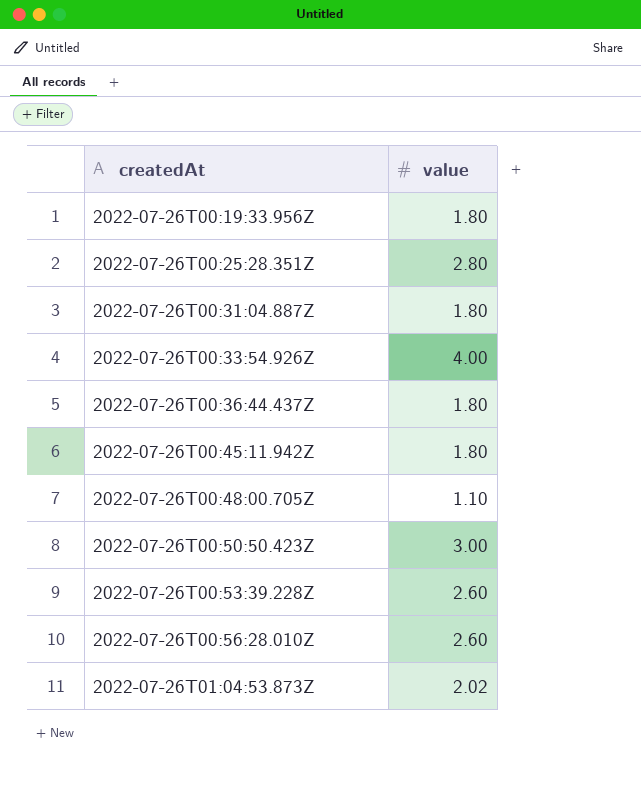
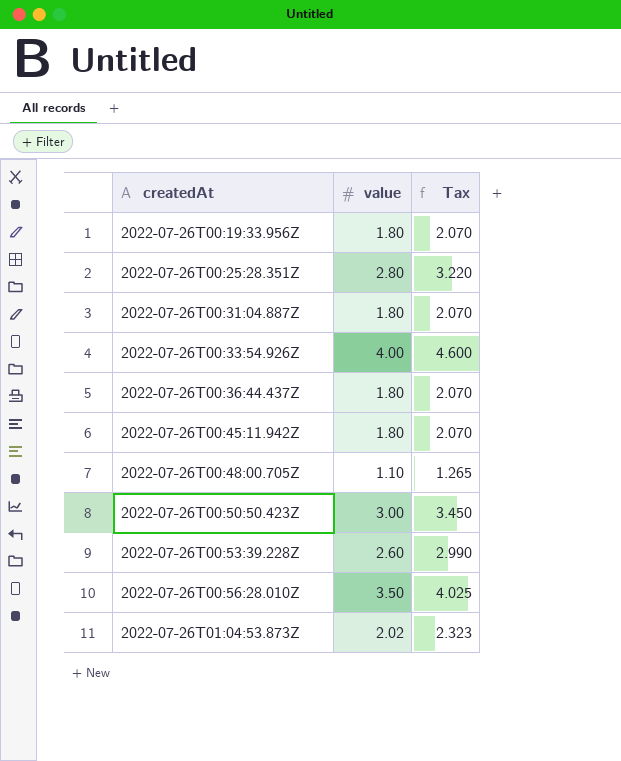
column Tax | formula: none -> [value] * 1.15
2022-07-26T00:56:28.010Z | value: 2.60 -> 3.50

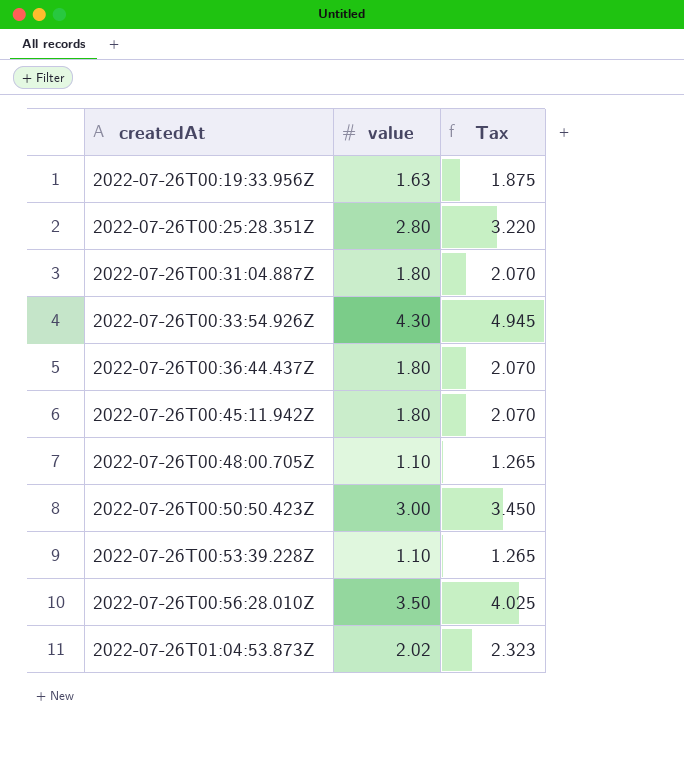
2022-07-26T00:19:33.956Z | value: 1.80 -> 1.63
2022-07-26T00:19:33.956Z | Tax: 2.070 -> 1.875
2022-07-26T00:33:54.926Z | value: 4.00 -> 4.30
2022-07-26T00:33:54.926Z | Tax: 4.600 -> 4.945
2022-07-26T00:53:39.228Z | value: 2.60 -> 1.10
2022-07-26T00:53:39.228Z | Tax: 2.990 -> 1.265

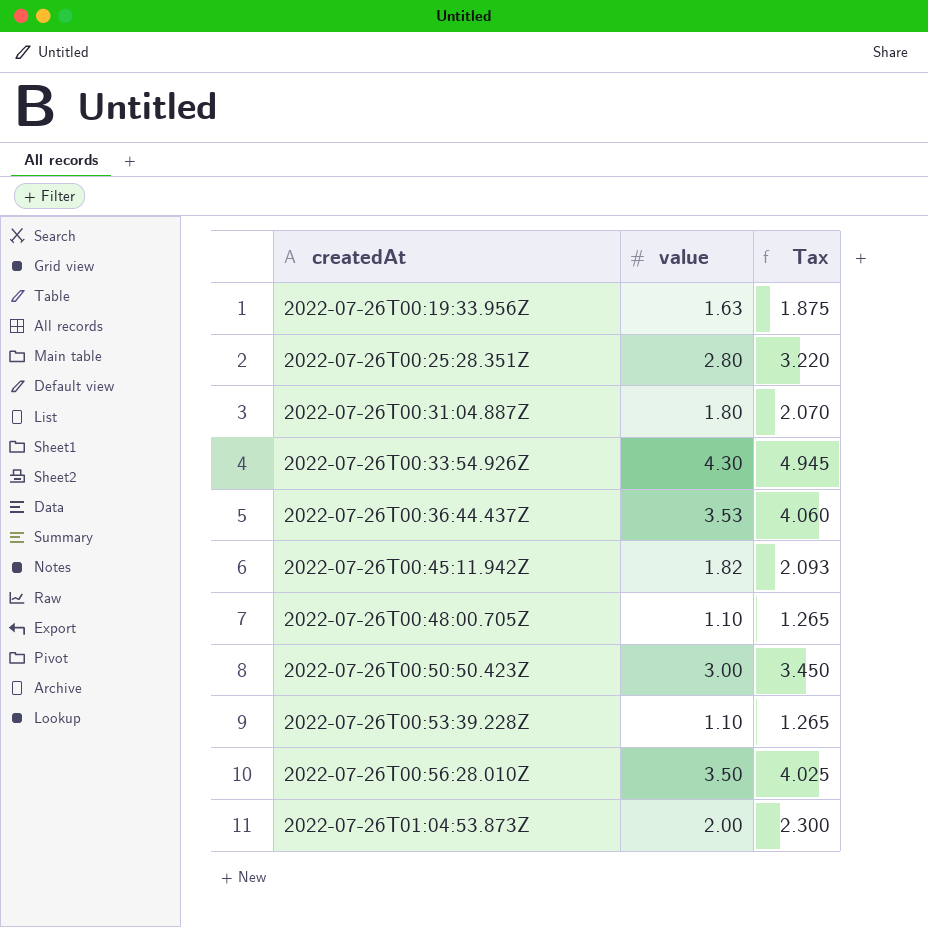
2022-07-26T00:36:44.437Z | value: 1.80 -> 3.53
2022-07-26T00:36:44.437Z | Tax: 2.070 -> 4.060
2022-07-26T00:45:11.942Z | value: 1.80 -> 1.82
2022-07-26T00:45:11.942Z | Tax: 2.070 -> 2.093
2022-07-26T01:04:53.873Z | value: 2.02 -> 2.00
2022-07-26T01:04:53.873Z | Tax: 2.323 -> 2.300

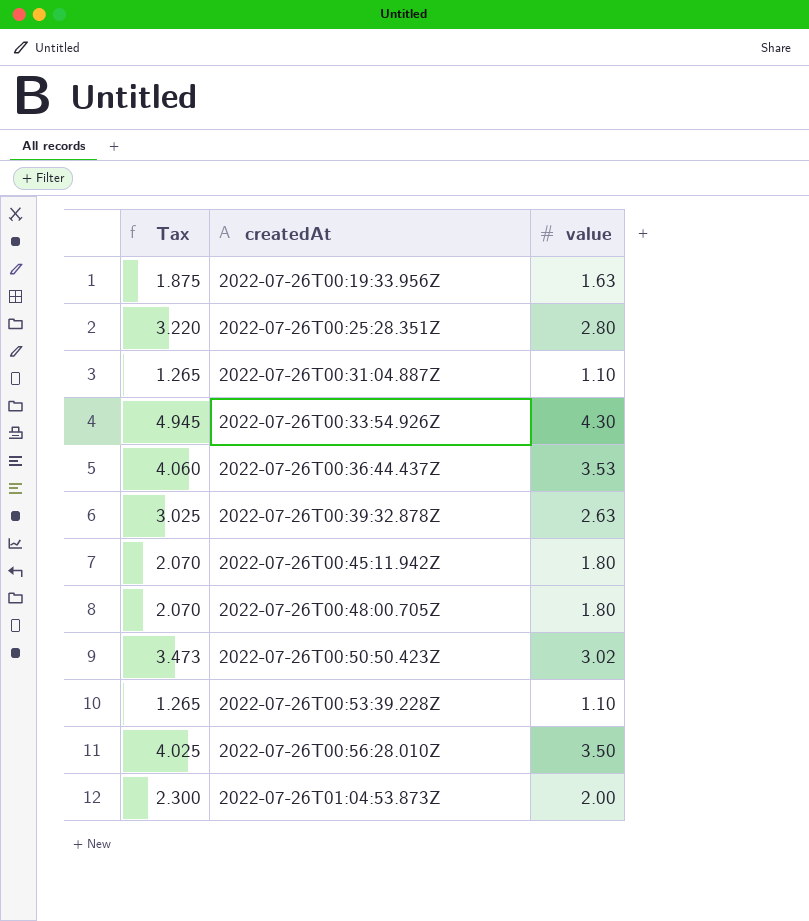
column Tax | position: 3 -> 1
2022-07-26T00:31:04.887Z | Tax: 2.070 -> 1.265
2022-07-26T00:31:04.887Z | value: 1.80 -> 1.10
row 2022-07-26T00:39:32.878Z: none -> 3.025 | 2.63
2022-07-26T00:45:11.942Z | Tax: 2.093 -> 2.070
2022-07-26T00:45:11.942Z | value: 1.82 -> 1.80
2022-07-26T00:48:00.705Z | Tax: 1.265 -> 2.070
2022-07-26T00:48:00.705Z | value: 1.10 -> 1.80
2022-07-26T00:50:50.423Z | Tax: 3.450 -> 3.473
2022-07-26T00:50:50.423Z | value: 3.00 -> 3.02

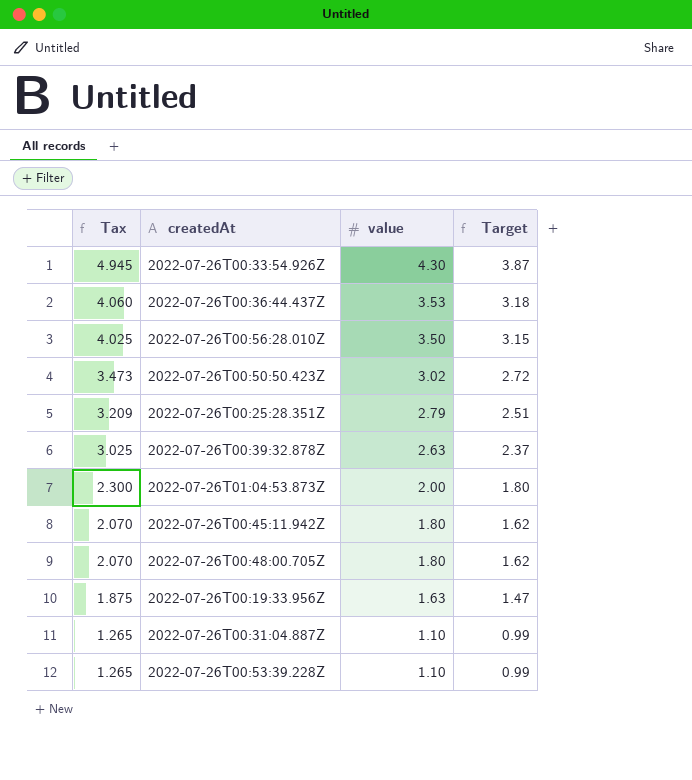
row order: createdAt ascending -> Tax descending
column Target | formula: none -> [value] * 0.9
2022-07-26T00:25:28.351Z | Tax: 3.220 -> 3.209
2022-07-26T00:25:28.351Z | value: 2.80 -> 2.79

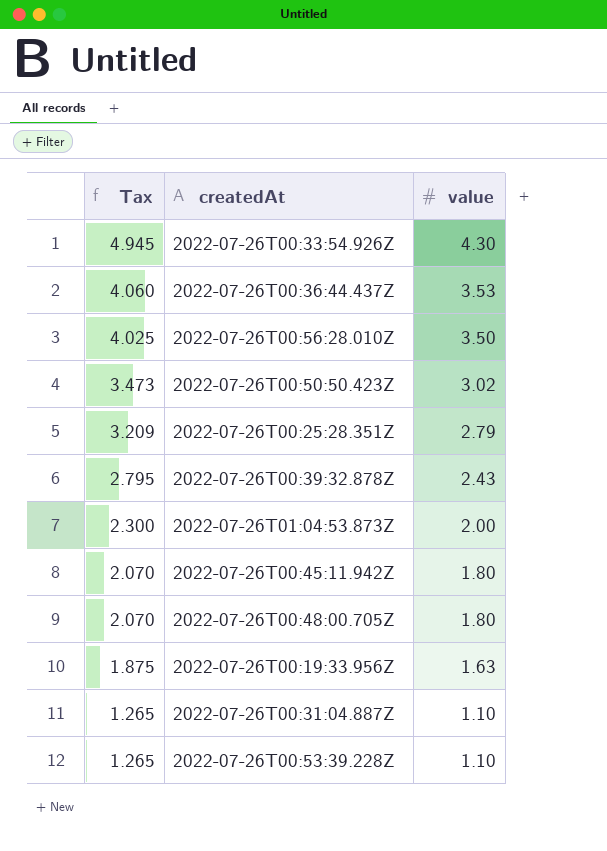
column Target | formula: [value] * 0.9 -> none
2022-07-26T00:39:32.878Z | Tax: 3.025 -> 2.795
2022-07-26T00:39:32.878Z | value: 2.63 -> 2.43

